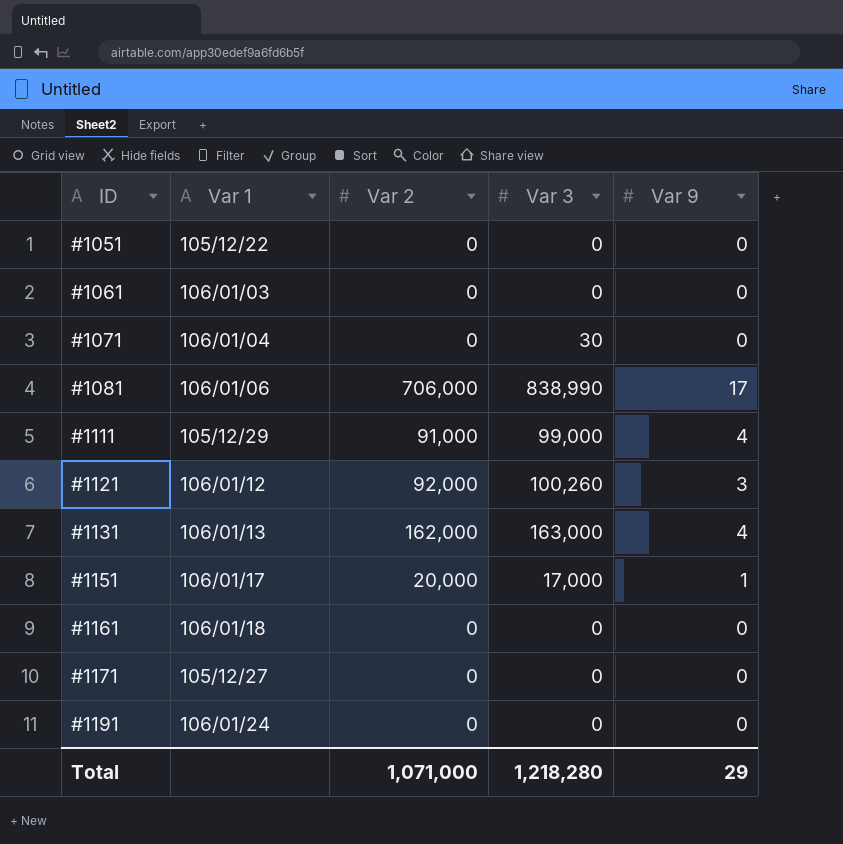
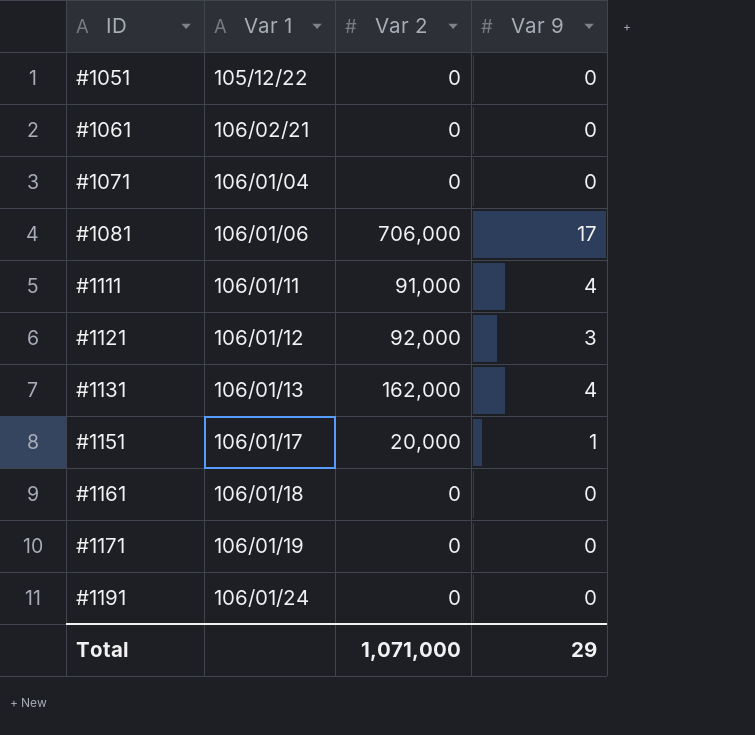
column Var 3 | position: 4 -> none
#1061 | Var 1: 106/01/03 -> 106/02/21
#1111 | Var 1: 105/12/29 -> 106/01/11
#1171 | Var 1: 105/12/27 -> 106/01/19

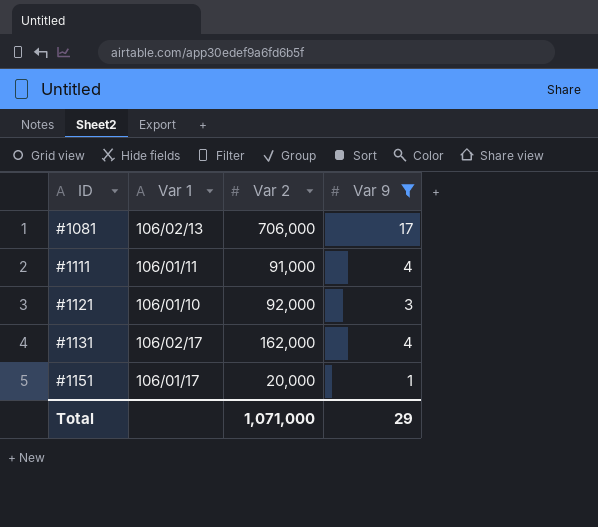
filter: none -> Var 9 != 0
#1081 | Var 1: 106/01/06 -> 106/02/13
#1121 | Var 1: 106/01/12 -> 106/01/10
#1131 | Var 1: 106/01/13 -> 106/02/17

